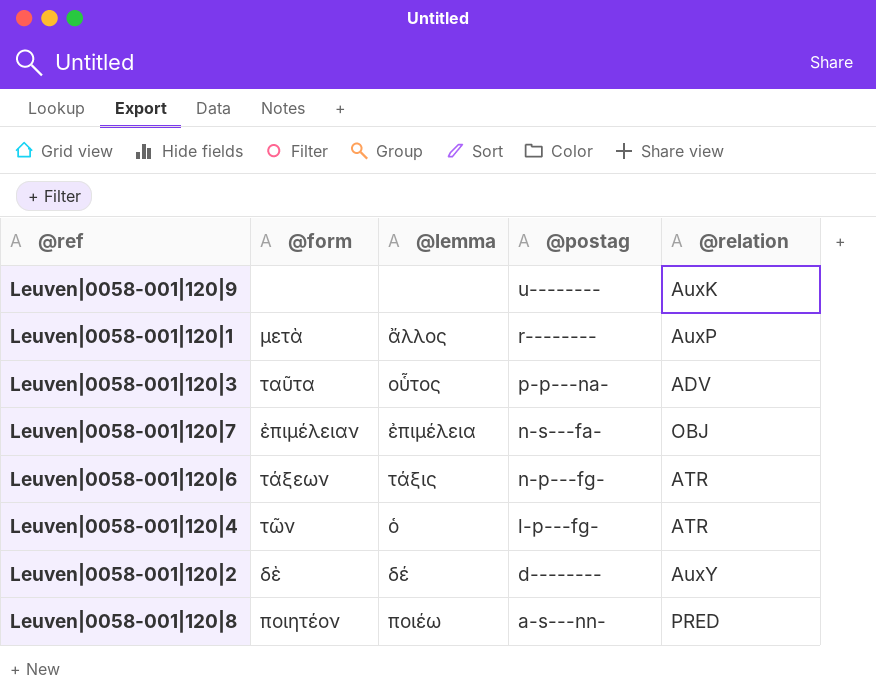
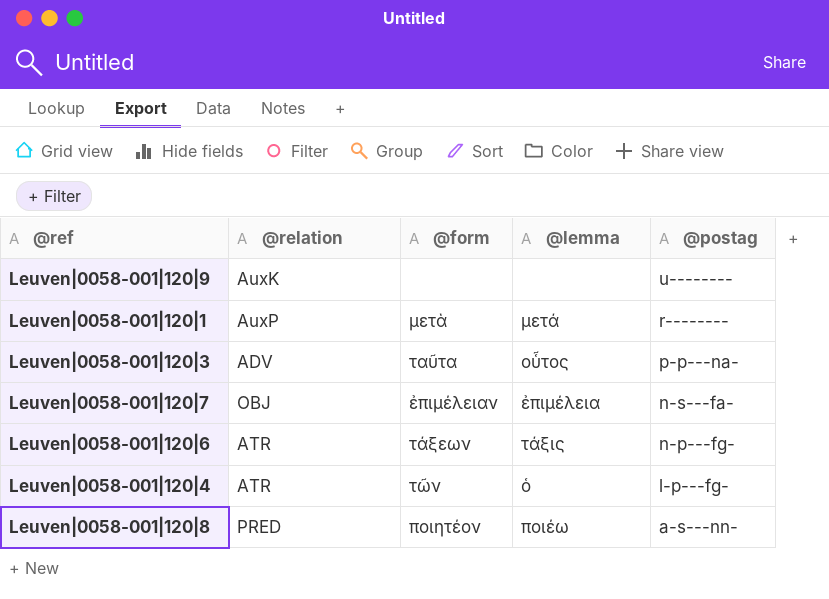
column @relation | position: 5 -> 2
row Leuven|0058-001|120|2: δὲ | δέ | d-------- | AuxY -> none
Leuven|0058-001|120|1 | @lemma: ἄλλος -> μετά

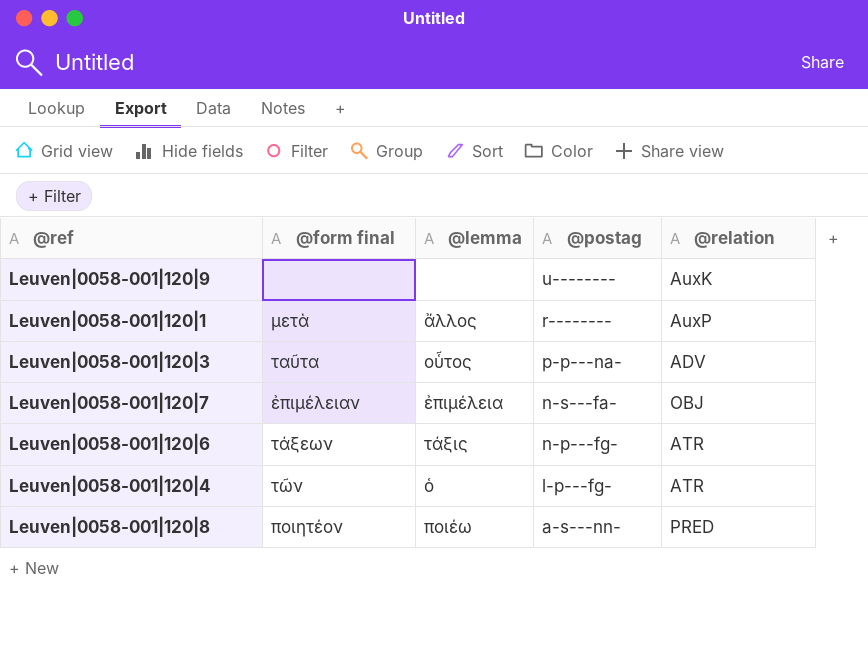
column name: @form -> @form final
column @relation | position: 2 -> 5
Leuven|0058-001|120|1 | @lemma: μετά -> ἄλλος

